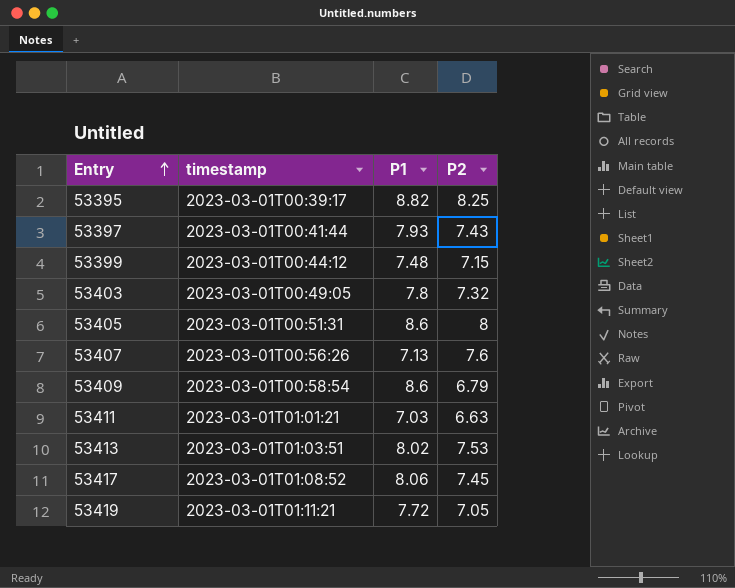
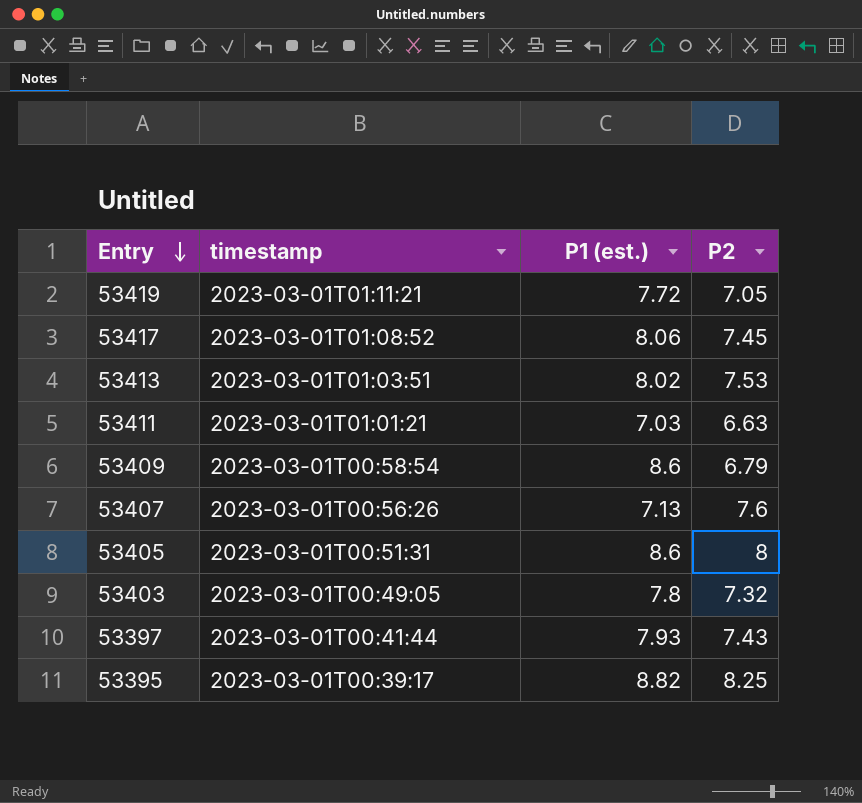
row order: Entry ascending -> Entry descending
column name: P1 -> P1 (est.)
row 53399: 2023-03-01T00:44:12 | 7.48 | 7.15 -> none

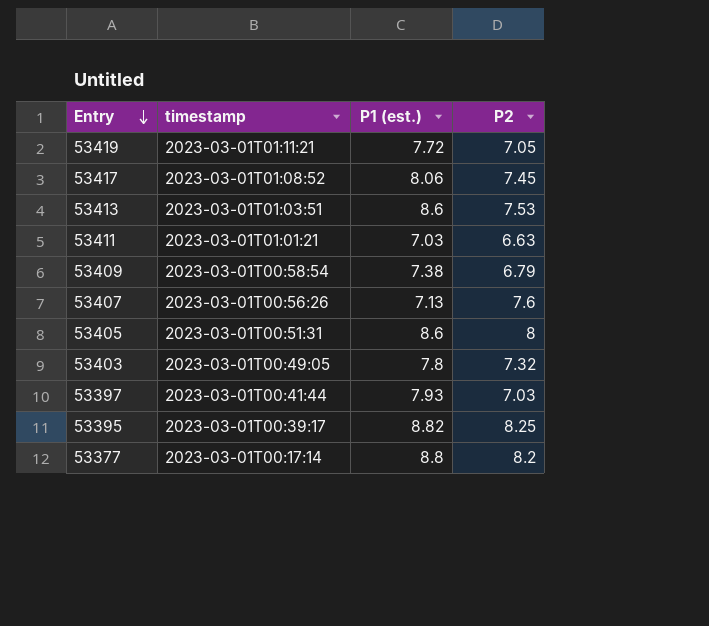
53413 | P1 (est.): 8.02 -> 8.6
53409 | P1 (est.): 8.6 -> 7.38
53397 | P2: 7.43 -> 7.03
row 53377: none -> 2023-03-01T00:17:14 | 8.8 | 8.2

